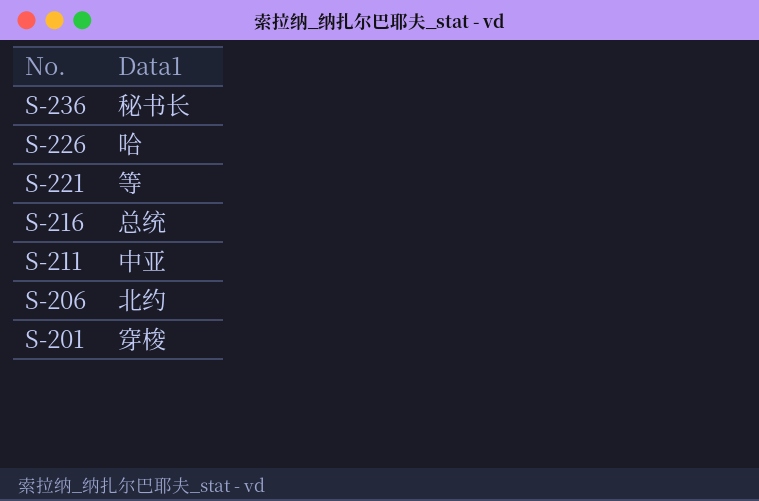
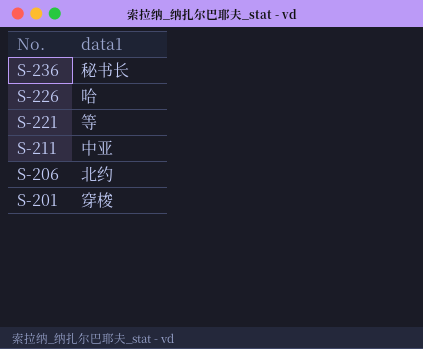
column name: Data1 -> data1
row S-216: 总统 -> none

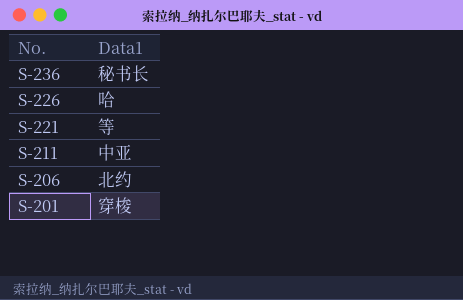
column name: data1 -> Data1

